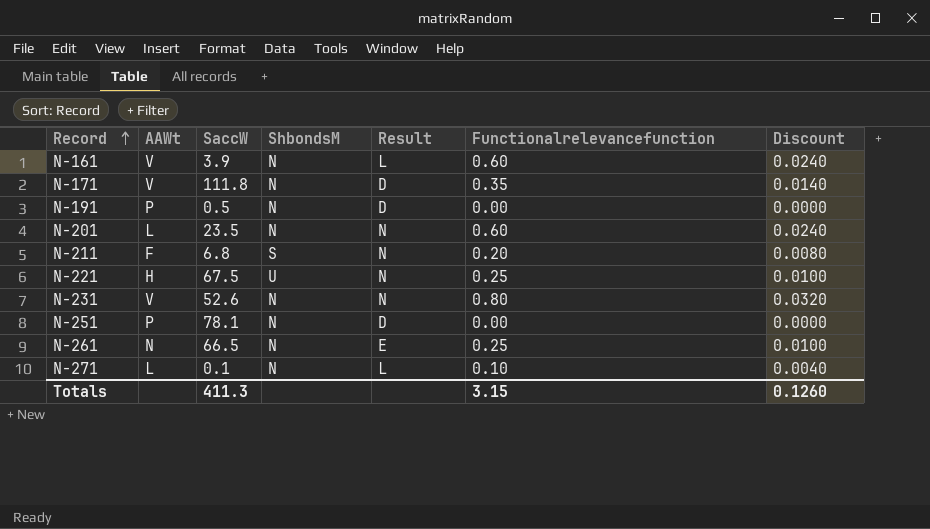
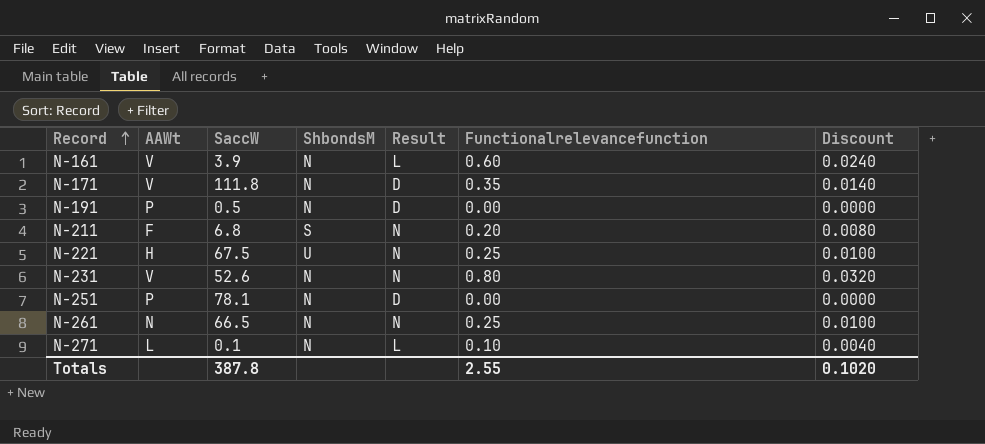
row N-201: L | 23.5 | N | N | 0.60 | 0.0240 -> none
N-261 | Result: E -> N
Totals | SaccW: 411.3 -> 387.8
Totals | Functionalrelevancefunction: 3.15 -> 2.55
Totals | Discount: 0.1260 -> 0.1020

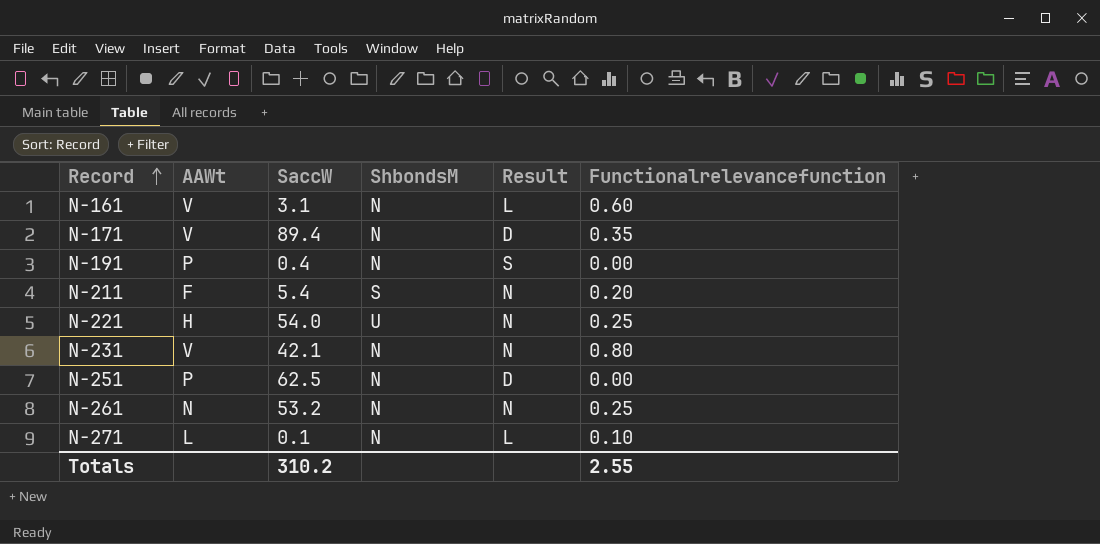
column Discount | formula: [Functionalrelevancefunction] * 0.04 -> none
N-161 | SaccW: 3.9 -> 3.1
N-171 | SaccW: 111.8 -> 89.4
N-191 | SaccW: 0.5 -> 0.4
N-191 | Result: D -> S
N-211 | SaccW: 6.8 -> 5.4
N-221 | SaccW: 67.5 -> 54.0
N-231 | SaccW: 52.6 -> 42.1
N-251 | SaccW: 78.1 -> 62.5
N-261 | SaccW: 66.5 -> 53.2
Totals | SaccW: 387.8 -> 310.2

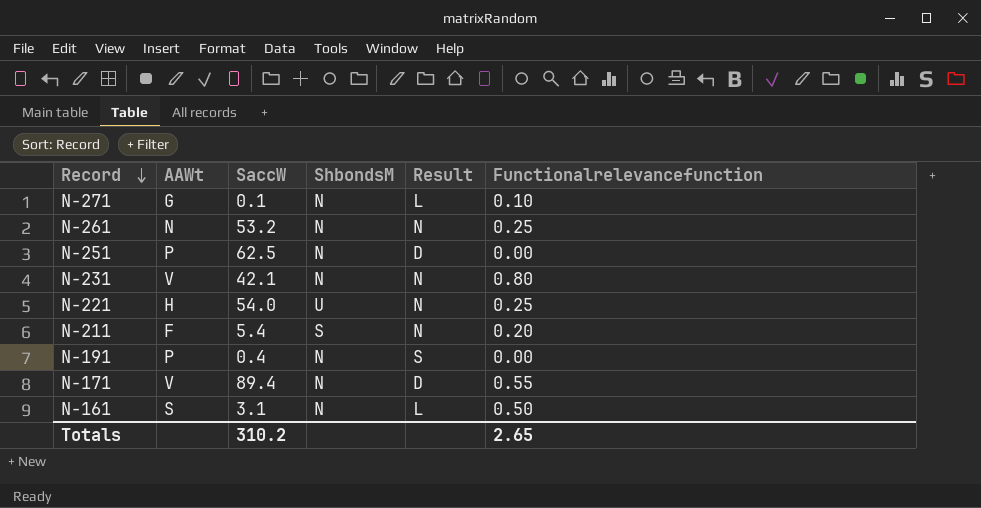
row order: Record ascending -> Record descending
N-271 | AAWt: L -> G
N-171 | Functionalrelevancefunction: 0.35 -> 0.55
N-161 | AAWt: V -> S
N-161 | Functionalrelevancefunction: 0.60 -> 0.50
Totals | Functionalrelevancefunction: 2.55 -> 2.65

